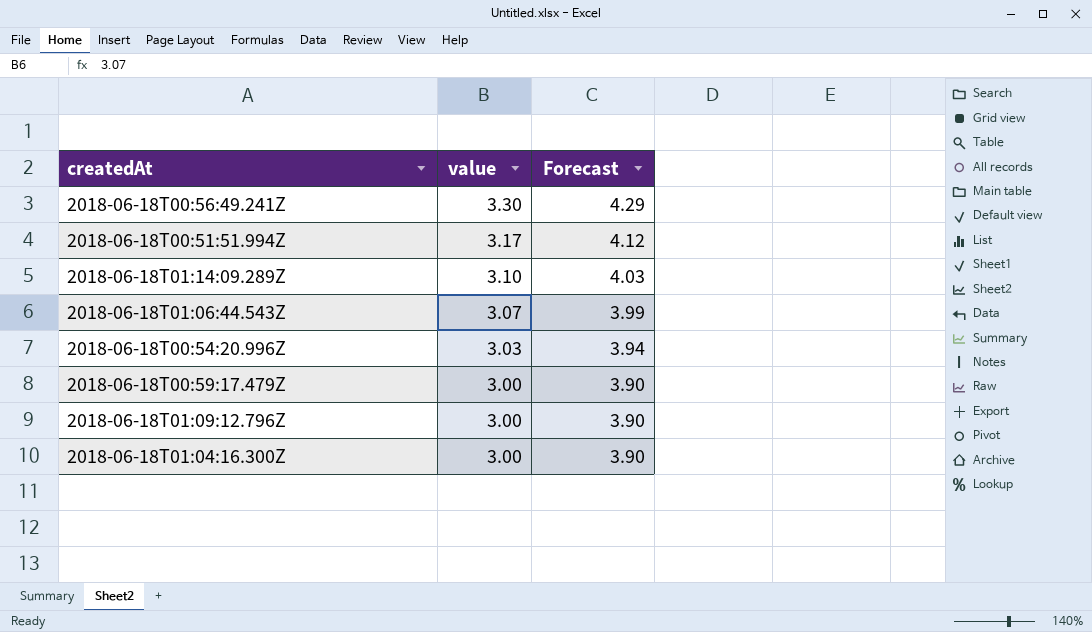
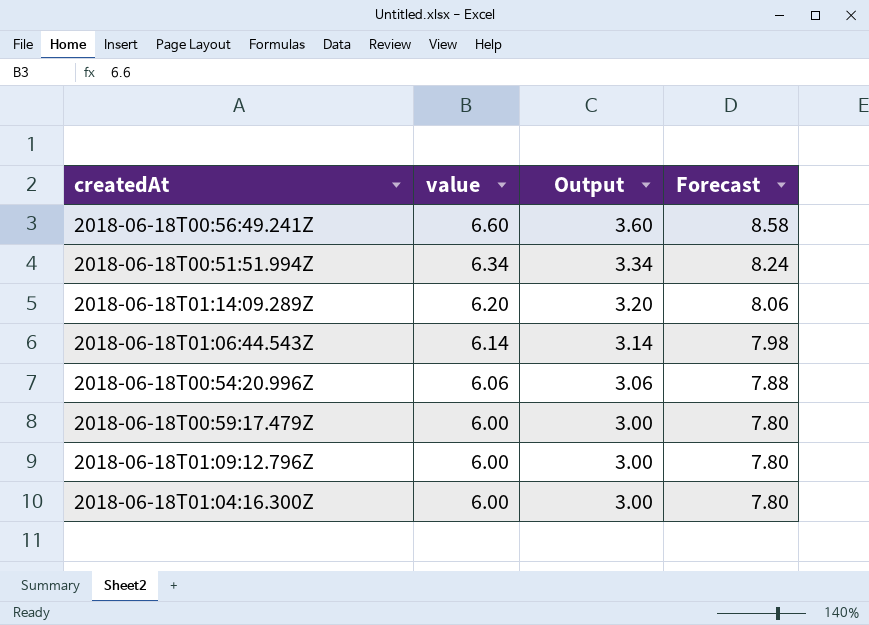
column Output | formula: none -> [value] - 3
2018-06-18T00:56:49.241Z | value: 3.30 -> 6.60
2018-06-18T00:56:49.241Z | Forecast: 4.29 -> 8.58
2018-06-18T00:51:51.994Z | value: 3.17 -> 6.34
2018-06-18T00:51:51.994Z | Forecast: 4.12 -> 8.24
2018-06-18T01:14:09.289Z | value: 3.10 -> 6.20
2018-06-18T01:14:09.289Z | Forecast: 4.03 -> 8.06
2018-06-18T01:06:44.543Z | value: 3.07 -> 6.14
2018-06-18T01:06:44.543Z | Forecast: 3.99 -> 7.98
2018-06-18T00:54:20.996Z | value: 3.03 -> 6.06
2018-06-18T00:54:20.996Z | Forecast: 3.94 -> 7.88
2018-06-18T00:59:17.479Z | value: 3.00 -> 6.00
2018-06-18T00:59:17.479Z | Forecast: 3.90 -> 7.80
2018-06-18T01:09:12.796Z | value: 3.00 -> 6.00
2018-06-18T01:09:12.796Z | Forecast: 3.90 -> 7.80
2018-06-18T01:04:16.300Z | value: 3.00 -> 6.00
2018-06-18T01:04:16.300Z | Forecast: 3.90 -> 7.80

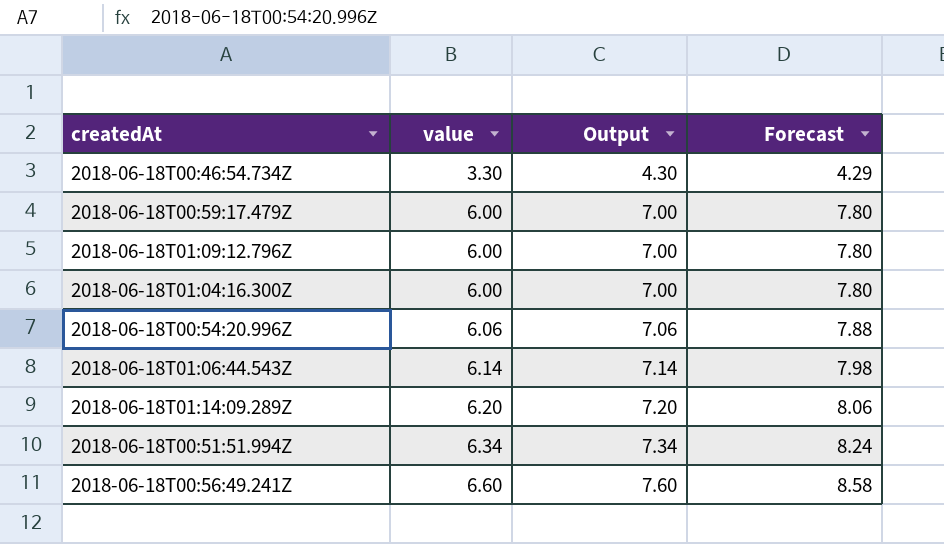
row order: value descending -> value ascending
column Output | formula: [value] - 3 -> [value] + 1
row 2018-06-18T00:46:54.734Z: none -> 3.30 | 4.30 | 4.29

